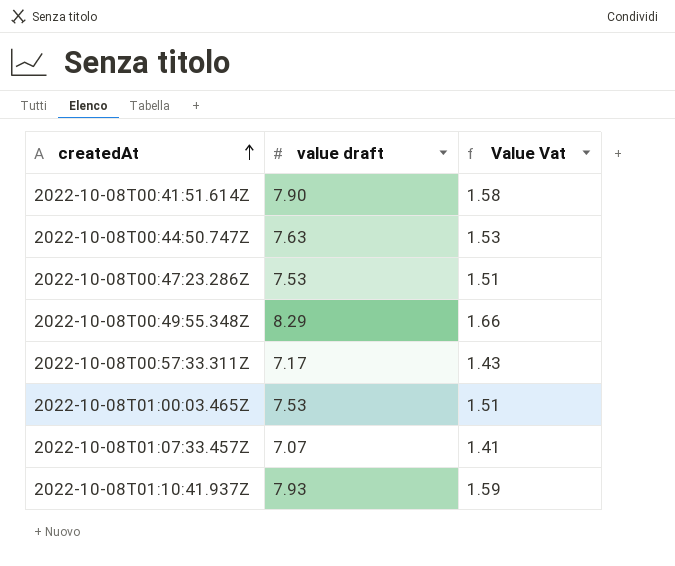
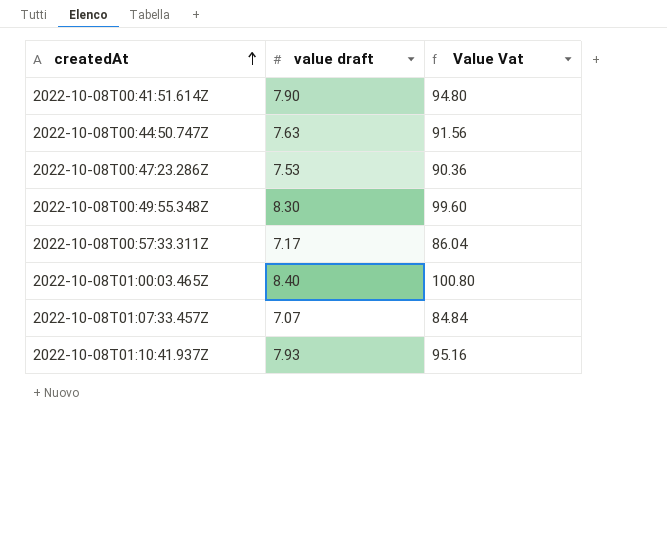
column Value Vat | formula: [value draft] * 0.2 -> [value draft] * 12
2022-10-08T00:49:55.348Z | value draft: 8.29 -> 8.30
2022-10-08T01:00:03.465Z | value draft: 7.53 -> 8.40

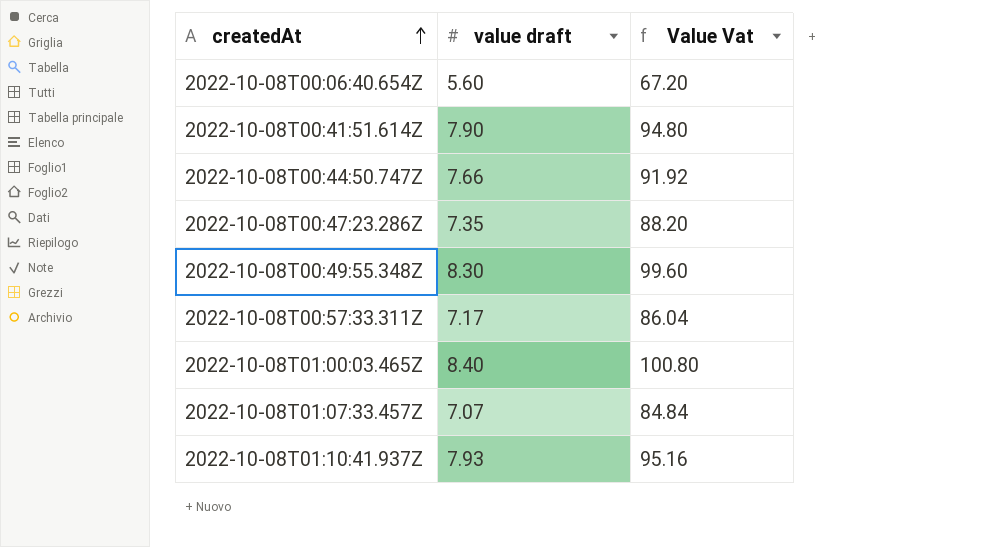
row 2022-10-08T00:06:40.654Z: none -> 5.60 | 67.20
2022-10-08T00:44:50.747Z | value draft: 7.63 -> 7.66
2022-10-08T00:44:50.747Z | Value Vat: 91.56 -> 91.92
2022-10-08T00:47:23.286Z | value draft: 7.53 -> 7.35
2022-10-08T00:47:23.286Z | Value Vat: 90.36 -> 88.20

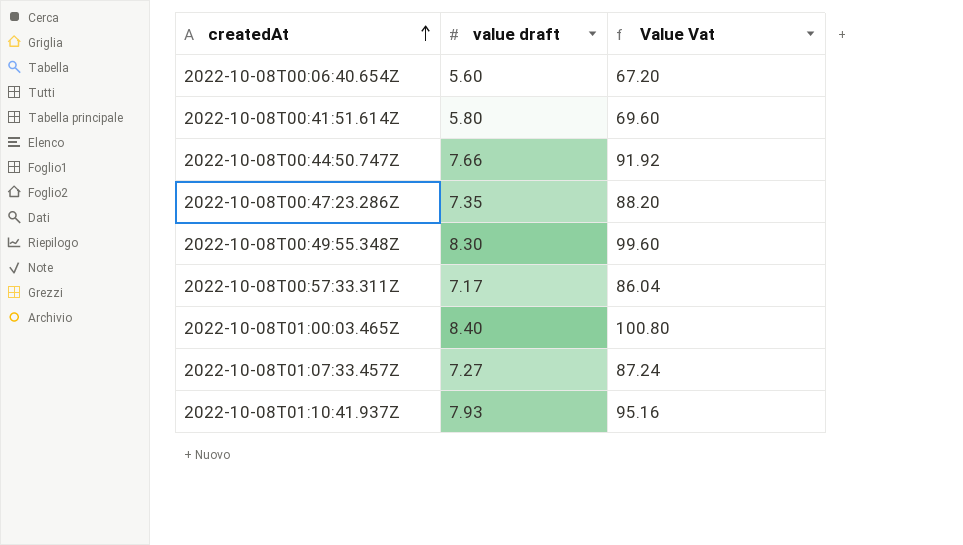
2022-10-08T00:41:51.614Z | value draft: 7.90 -> 5.80
2022-10-08T00:41:51.614Z | Value Vat: 94.80 -> 69.60
2022-10-08T01:07:33.457Z | value draft: 7.07 -> 7.27
2022-10-08T01:07:33.457Z | Value Vat: 84.84 -> 87.24

